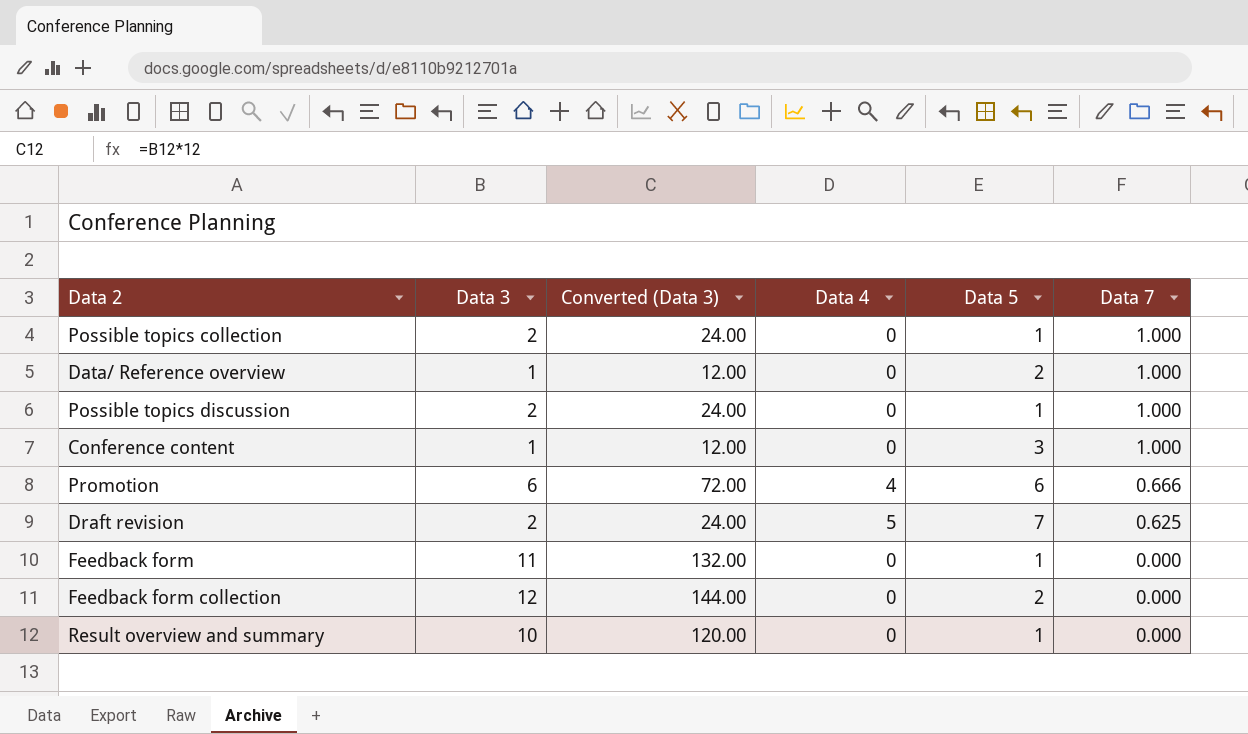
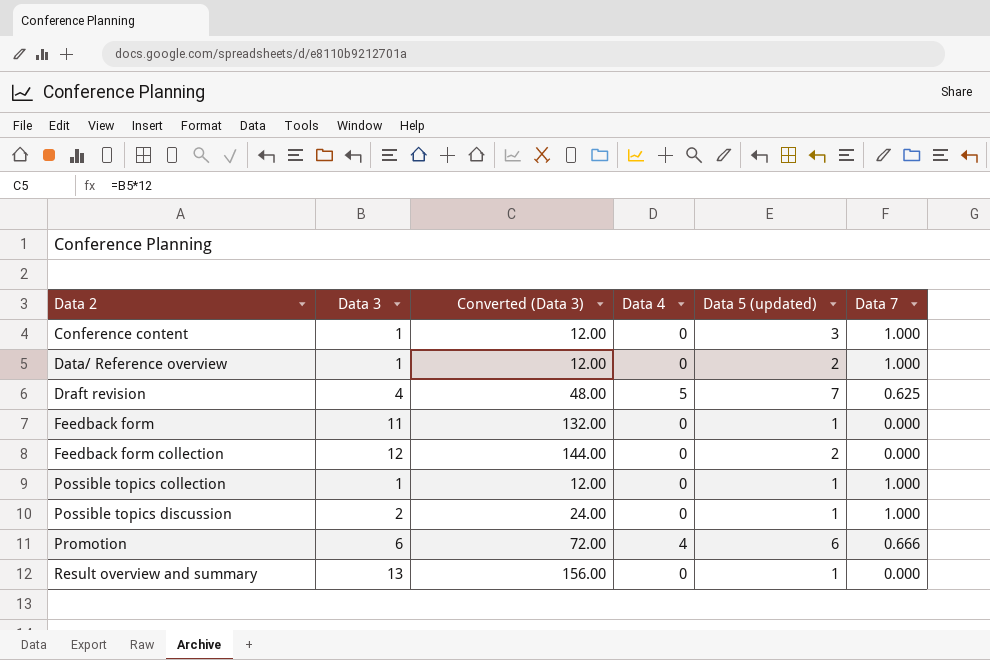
row order: Data 7 descending -> Data 2 ascending
column name: Data 5 -> Data 5 (updated)
Draft revision | Data 3: 2 -> 4
Draft revision | Converted (Data 3): 24.00 -> 48.00
Possible topics collection | Data 3: 2 -> 1
Possible topics collection | Converted (Data 3): 24.00 -> 12.00
Result overview and summary | Data 3: 10 -> 13
Result overview and summary | Converted (Data 3): 120.00 -> 156.00

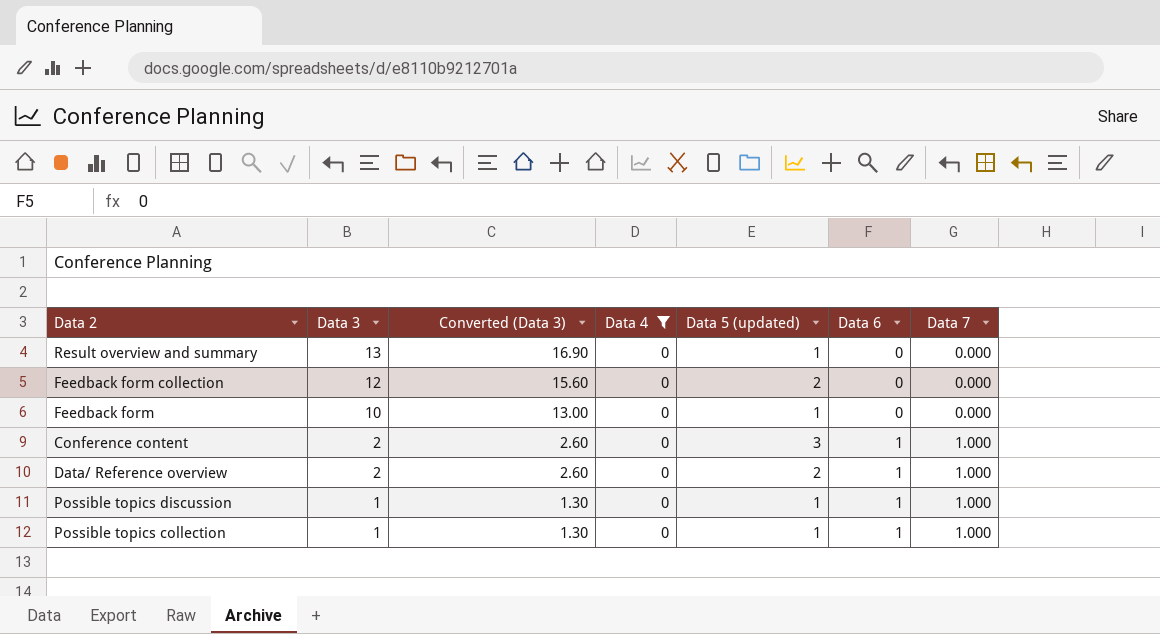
filter: none -> Data 4 = 0
row order: Data 2 ascending -> Data 3 descending
column Converted (Data 3) | formula: [Data 3] * 12 -> [Data 3] * 1.3
column Data 6 | position: none -> 6
Feedback form | Data 3: 11 -> 10
Conference content | Data 3: 1 -> 2
Data/ Reference overview | Data 3: 1 -> 2
Possible topics discussion | Data 3: 2 -> 1

